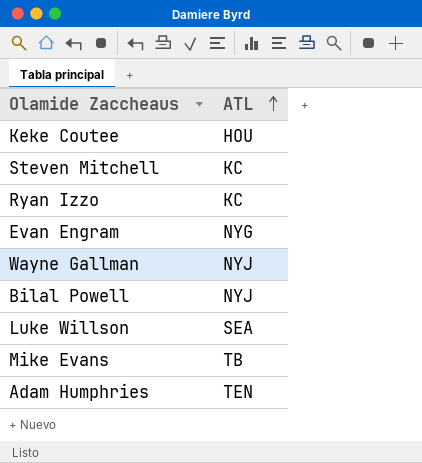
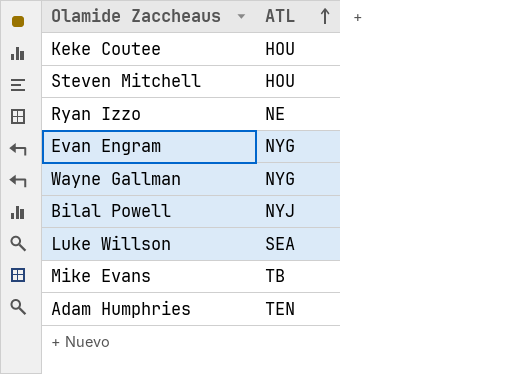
Steven Mitchell | ATL: KC -> HOU
Ryan Izzo | ATL: KC -> NE
Wayne Gallman | ATL: NYJ -> NYG

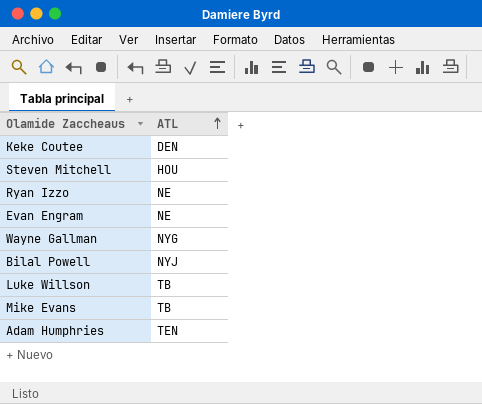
Keke Coutee | ATL: HOU -> DEN
Evan Engram | ATL: NYG -> NE
Luke Willson | ATL: SEA -> TB

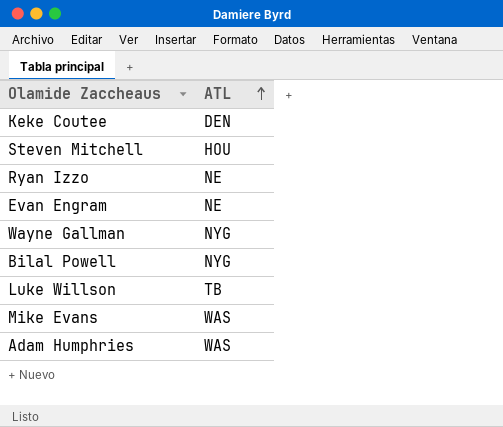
Bilal Powell | ATL: NYJ -> NYG
Mike Evans | ATL: TB -> WAS
Adam Humphries | ATL: TEN -> WAS

